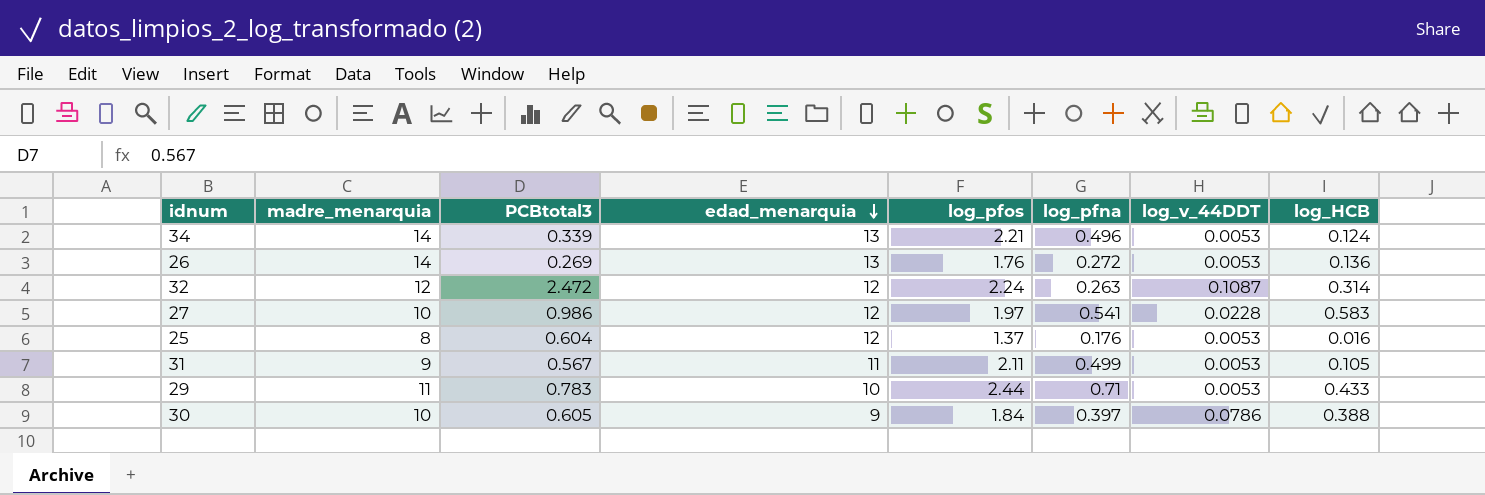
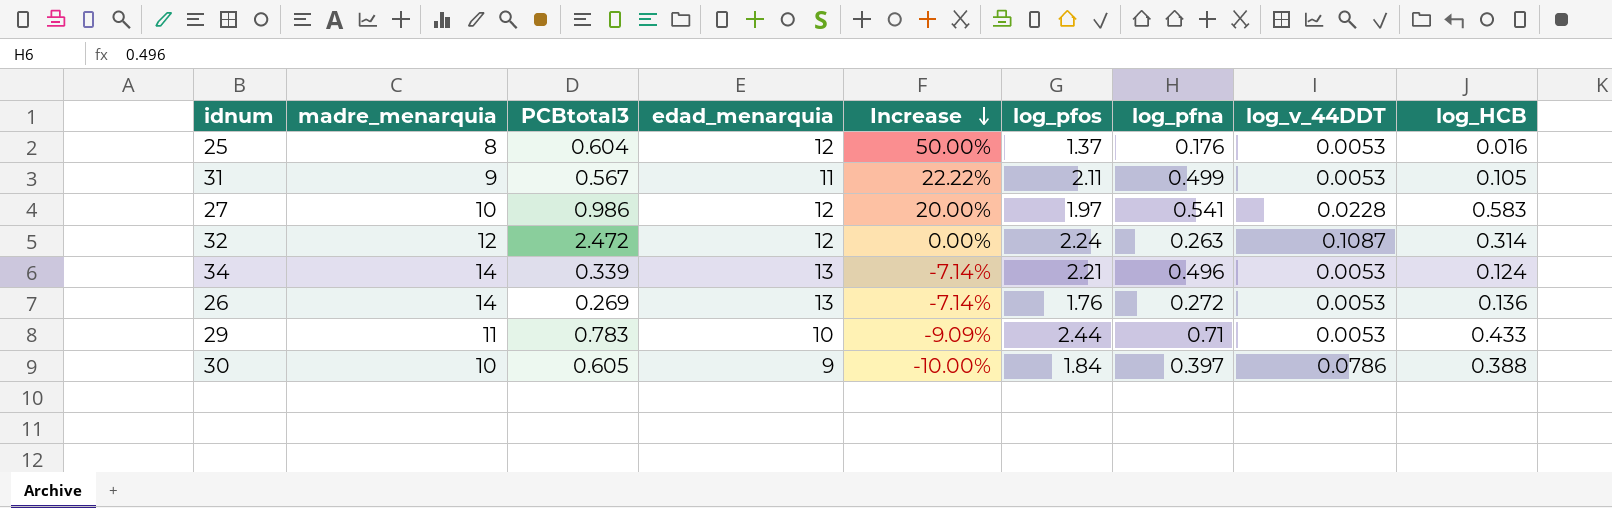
row order: edad_menarquia descending -> Increase descending
column Increase | formula: none -> ([edad_menarquia] - [madre_menarquia]) / [madre_menarquia]

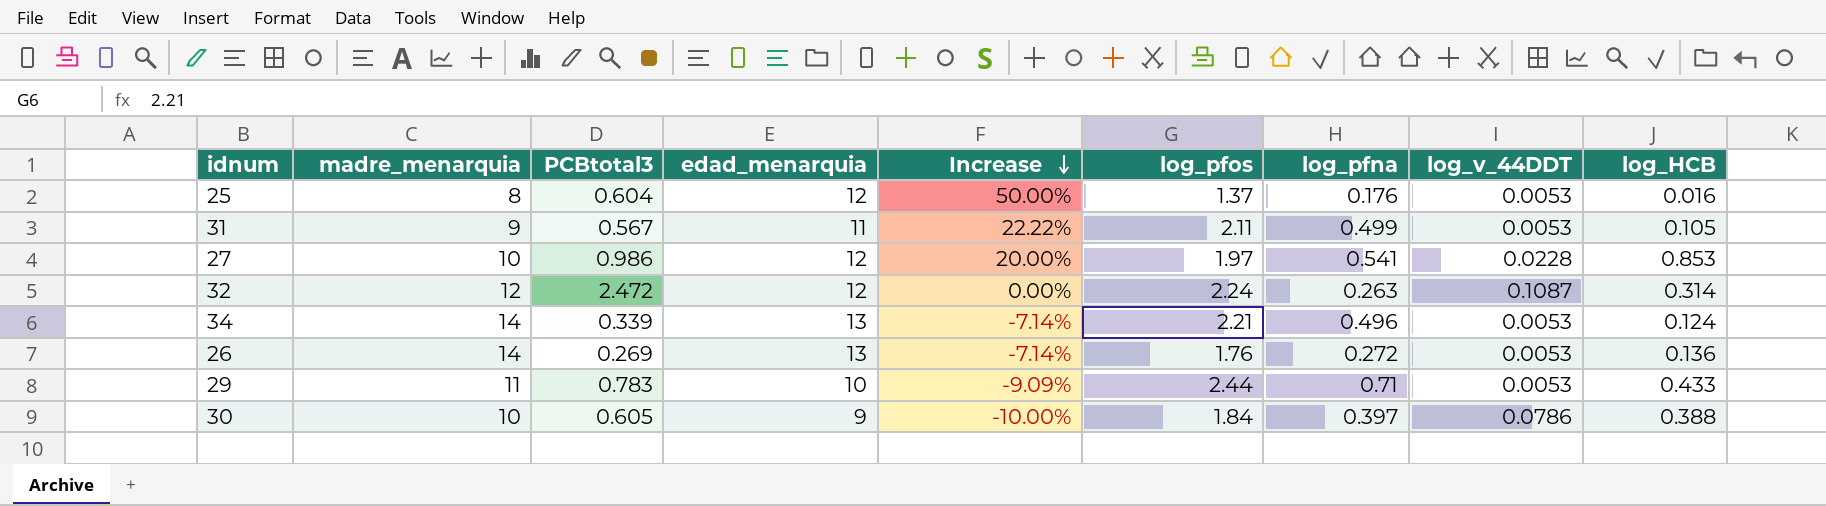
27 | log_HCB: 0.583 -> 0.853

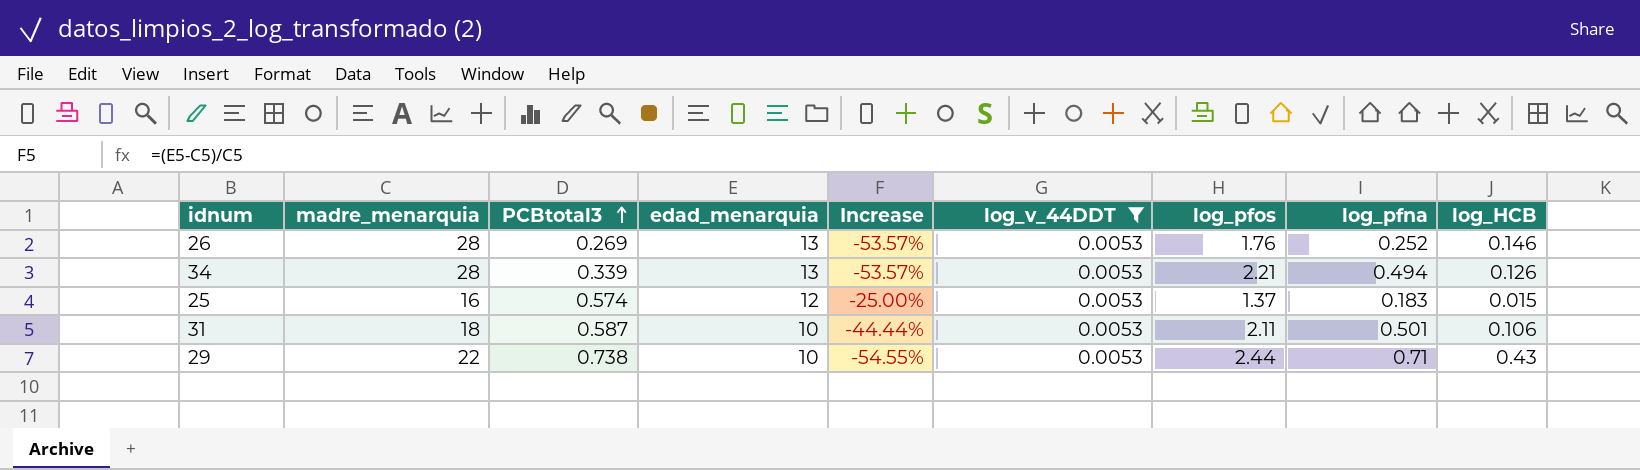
filter: none -> log_v_44DDT = 0.0053
row order: Increase descending -> PCBtotal3 ascending
column log_v_44DDT | position: 8 -> 6
26 | madre_menarquia: 14 -> 28
26 | Increase: -7.14% -> -53.57%
26 | log_pfna: 0.272 -> 0.252
26 | log_HCB: 0.136 -> 0.146
34 | madre_menarquia: 14 -> 28
34 | Increase: -7.14% -> -53.57%
34 | log_pfna: 0.496 -> 0.494
34 | log_HCB: 0.124 -> 0.126
25 | madre_menarquia: 8 -> 16
25 | PCBtotal3: 0.604 -> 0.574
25 | Increase: 50.00% -> -25.00%
25 | log_pfna: 0.176 -> 0.183
25 | log_HCB: 0.016 -> 0.015
31 | madre_menarquia: 9 -> 18
31 | PCBtotal3: 0.567 -> 0.587
31 | edad_menarquia: 11 -> 10
31 | Increase: 22.22% -> -44.44%
31 | log_pfna: 0.499 -> 0.501
31 | log_HCB: 0.105 -> 0.106
29 | madre_menarquia: 11 -> 22
29 | PCBtotal3: 0.783 -> 0.738
29 | Increase: -9.09% -> -54.55%
29 | log_HCB: 0.433 -> 0.43

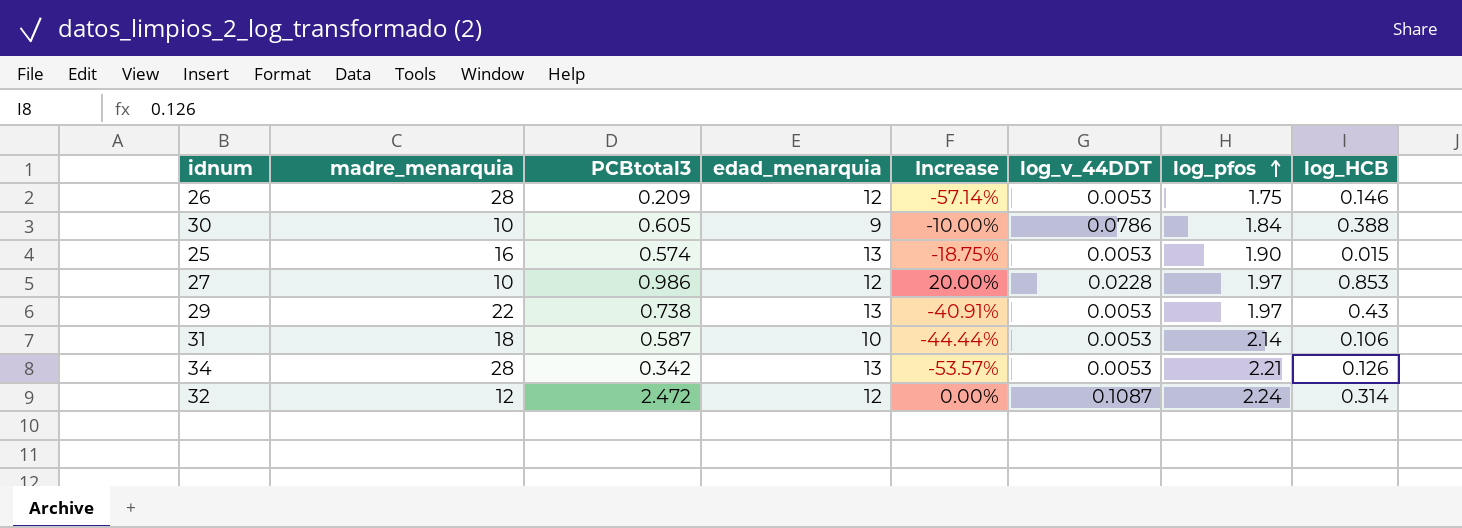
filter: log_v_44DDT = 0.0053 -> none
row order: PCBtotal3 ascending -> log_pfos ascending
column log_pfna | position: 8 -> none
26 | PCBtotal3: 0.269 -> 0.209
26 | edad_menarquia: 13 -> 12
26 | Increase: -53.57% -> -57.14%
26 | log_pfos: 1.76 -> 1.75
25 | edad_menarquia: 12 -> 13
25 | Increase: -25.00% -> -18.75%
25 | log_pfos: 1.37 -> 1.90
29 | edad_menarquia: 10 -> 13
29 | Increase: -54.55% -> -40.91%
29 | log_pfos: 2.44 -> 1.97
31 | log_pfos: 2.11 -> 2.14
34 | PCBtotal3: 0.339 -> 0.342

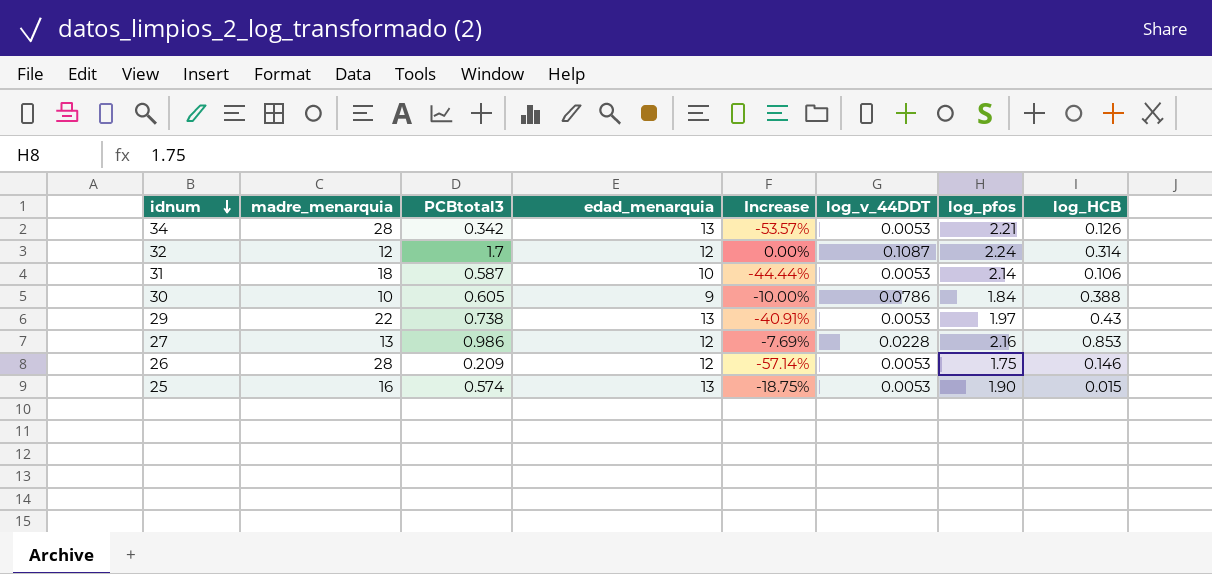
row order: log_pfos ascending -> idnum descending
32 | PCBtotal3: 2.472 -> 1.7
27 | madre_menarquia: 10 -> 13
27 | Increase: 20.00% -> -7.69%
27 | log_pfos: 1.97 -> 2.16

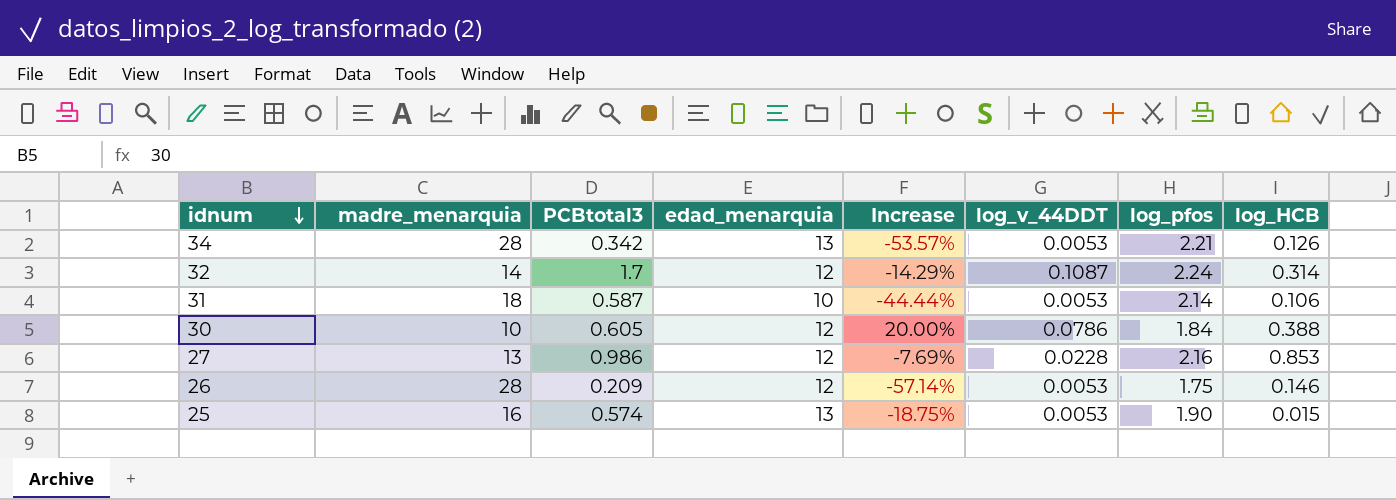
row 29: 22 | 0.738 | 13 | -40.91% | 0.0053 | 1.97 | 0.43 -> none
32 | madre_menarquia: 12 -> 14
32 | Increase: 0.00% -> -14.29%
30 | edad_menarquia: 9 -> 12
30 | Increase: -10.00% -> 20.00%

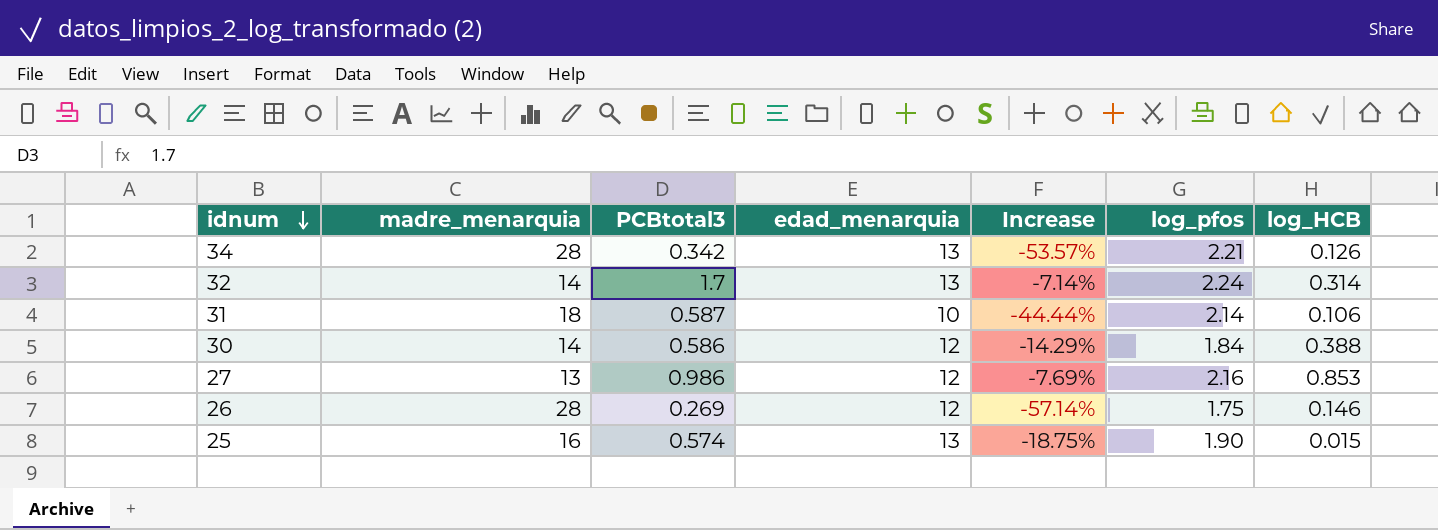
column log_v_44DDT | position: 6 -> none
32 | edad_menarquia: 12 -> 13
32 | Increase: -14.29% -> -7.14%
30 | madre_menarquia: 10 -> 14
30 | PCBtotal3: 0.605 -> 0.586
30 | Increase: 20.00% -> -14.29%
26 | PCBtotal3: 0.209 -> 0.269

